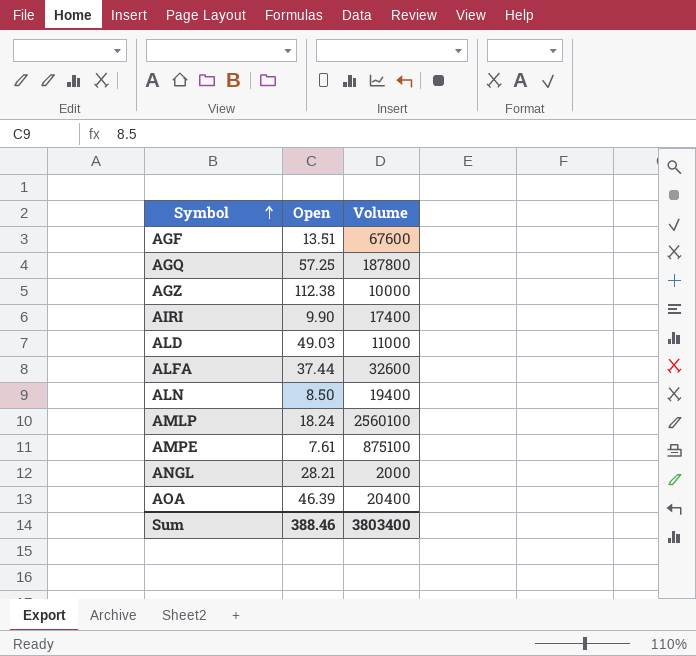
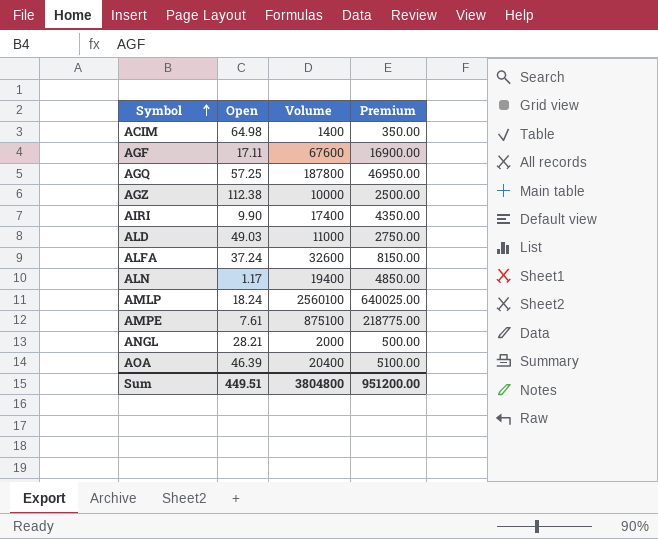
column Premium | formula: none -> [Volume] * 0.25
row ACIM: none -> 64.98 | 1400 | 350.00
AGF | Open: 13.51 -> 17.11
ALFA | Open: 37.44 -> 37.24
ALN | Open: 8.50 -> 1.17
Sum | Open: 388.46 -> 449.51
Sum | Volume: 3803400 -> 3804800

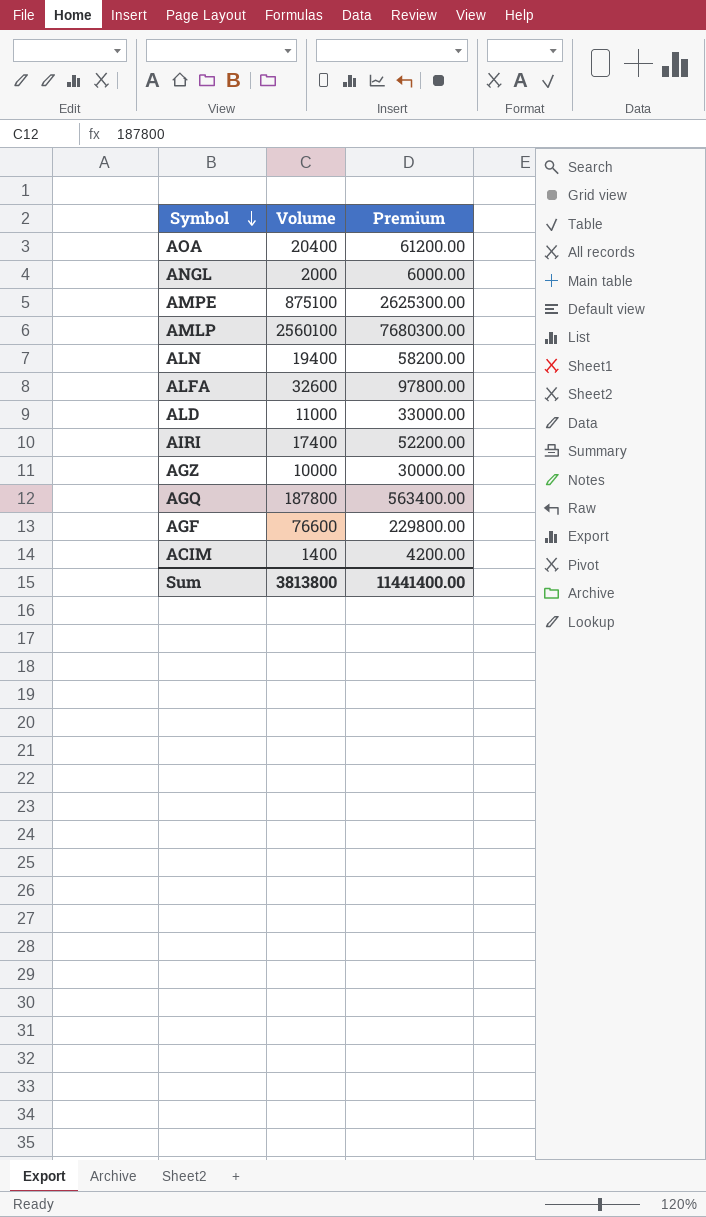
row order: Symbol ascending -> Symbol descending
column Open | position: 2 -> none
column Premium | formula: [Volume] * 0.25 -> [Volume] * 3
AGF | Volume: 67600 -> 76600
Sum | Volume: 3804800 -> 3813800
Sum | Premium: 951200.00 -> 11441400.00

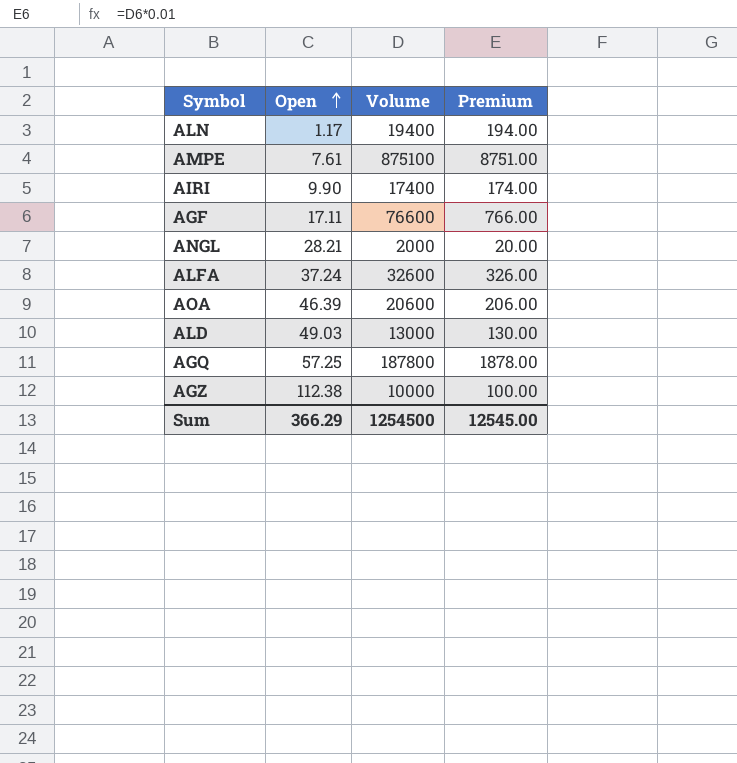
row order: Symbol descending -> Open ascending
column Open | position: none -> 2
column Premium | formula: [Volume] * 3 -> [Volume] * 0.01
row AMLP: 2560100 | 7680300.00 -> none
row ACIM: 1400 | 4200.00 -> none
AOA | Volume: 20400 -> 20600
ALD | Volume: 11000 -> 13000
Sum | Volume: 3813800 -> 1254500
Sum | Premium: 11441400.00 -> 12545.00

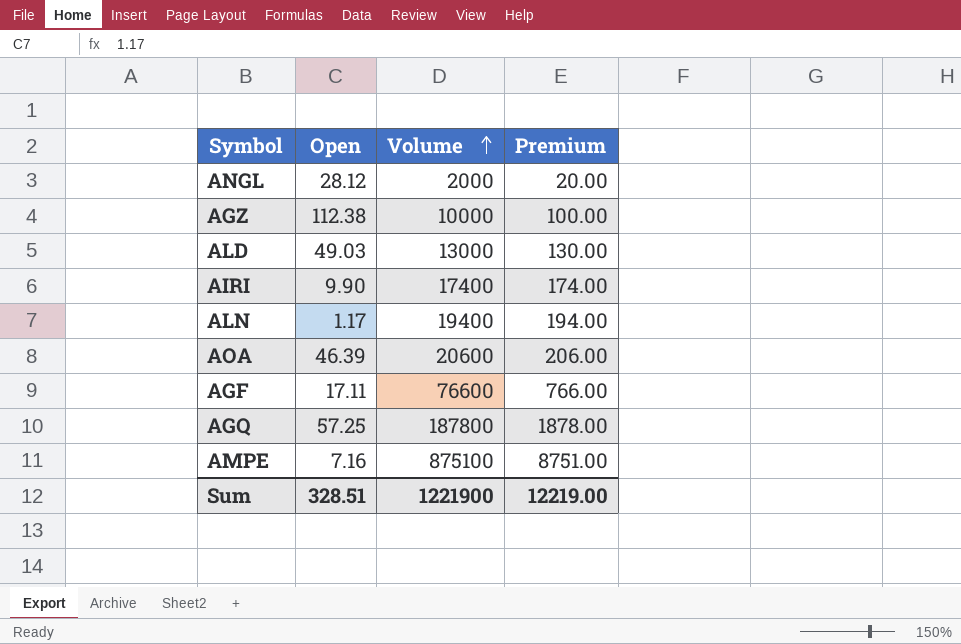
row order: Open ascending -> Volume ascending
row ALFA: 37.24 | 32600 | 326.00 -> none
ANGL | Open: 28.21 -> 28.12
AMPE | Open: 7.61 -> 7.16
Sum | Open: 366.29 -> 328.51
Sum | Volume: 1254500 -> 1221900
Sum | Premium: 12545.00 -> 12219.00

